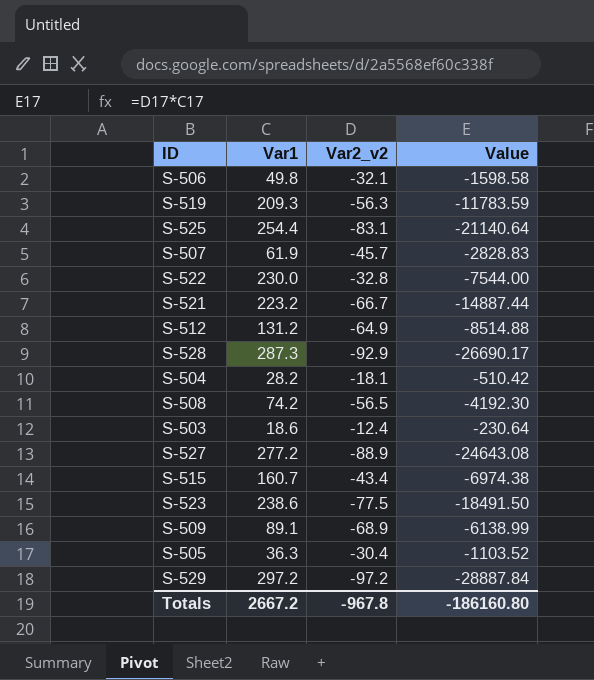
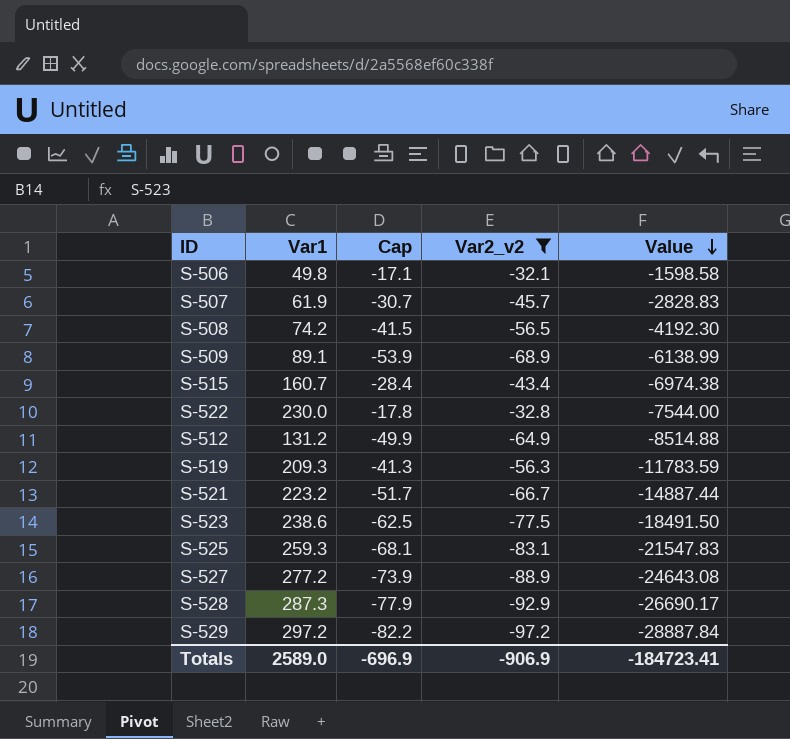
filter: none -> Var2_v2 <= -32.1
row order: none -> Value descending
column Cap | formula: none -> [Var2_v2] + 15
S-525 | Var1: 254.4 -> 259.3
S-525 | Value: -21140.64 -> -21547.83
Totals | Var1: 2667.2 -> 2589.0
Totals | Var2_v2: -967.8 -> -906.9
Totals | Value: -186160.80 -> -184723.41

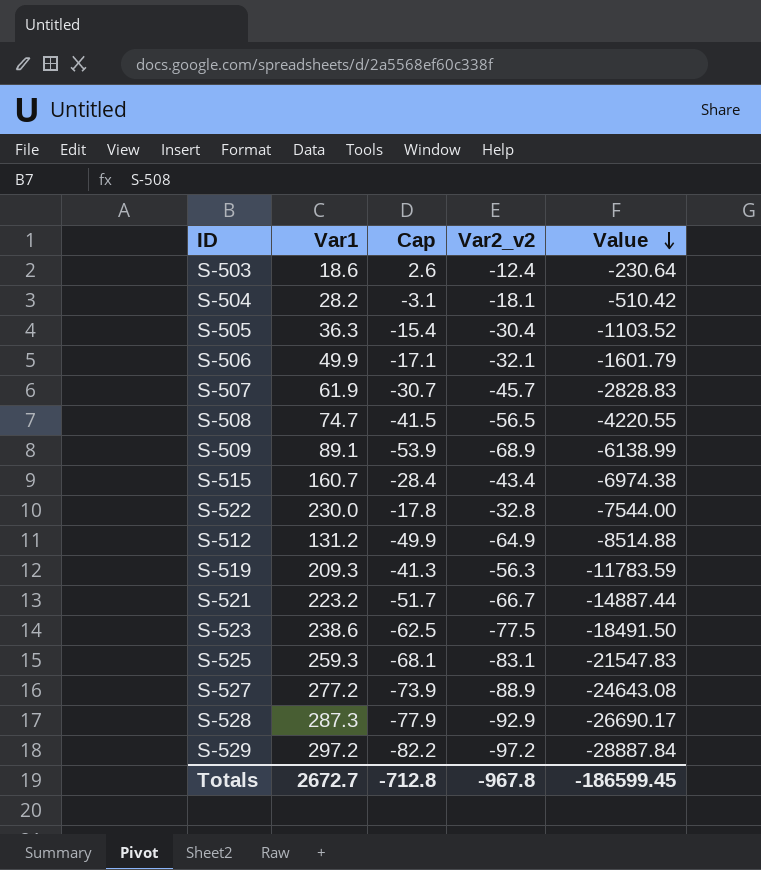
filter: Var2_v2 <= -32.1 -> none
S-506 | Var1: 49.8 -> 49.9
S-506 | Value: -1598.58 -> -1601.79
S-508 | Var1: 74.2 -> 74.7
S-508 | Value: -4192.30 -> -4220.55
Totals | Var1: 2589.0 -> 2672.7
Totals | Cap: -696.9 -> -712.8
Totals | Var2_v2: -906.9 -> -967.8
Totals | Value: -184723.41 -> -186599.45

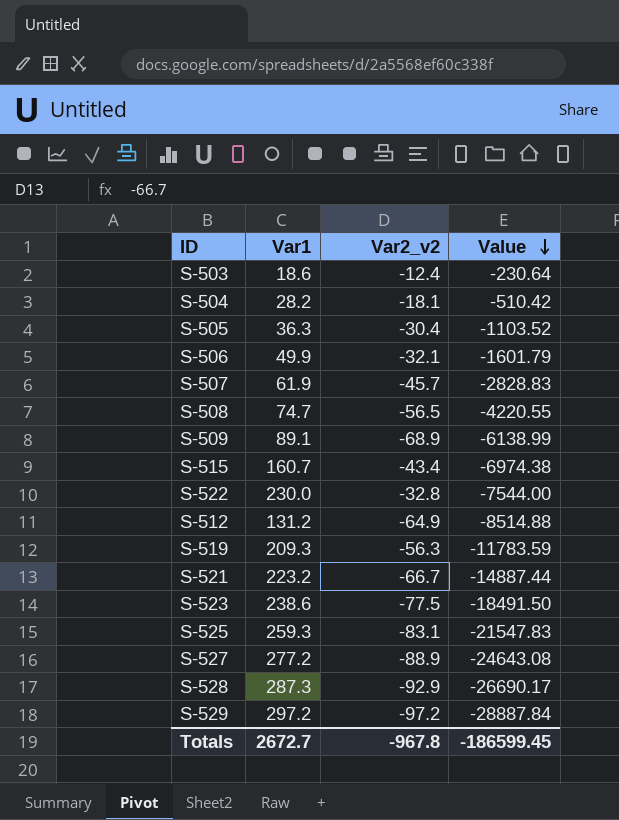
column Cap | formula: [Var2_v2] + 15 -> none

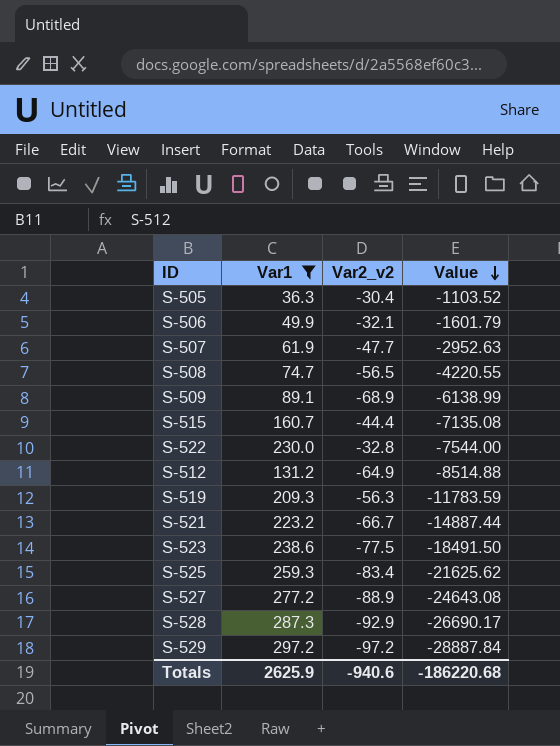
filter: none -> Var1 >= 36.3
S-507 | Var2_v2: -45.7 -> -47.7
S-507 | Value: -2828.83 -> -2952.63
S-515 | Var2_v2: -43.4 -> -44.4
S-515 | Value: -6974.38 -> -7135.08
S-525 | Var2_v2: -83.1 -> -83.4
S-525 | Value: -21547.83 -> -21625.62
Totals | Var1: 2672.7 -> 2625.9
Totals | Var2_v2: -967.8 -> -940.6
Totals | Value: -186599.45 -> -186220.68

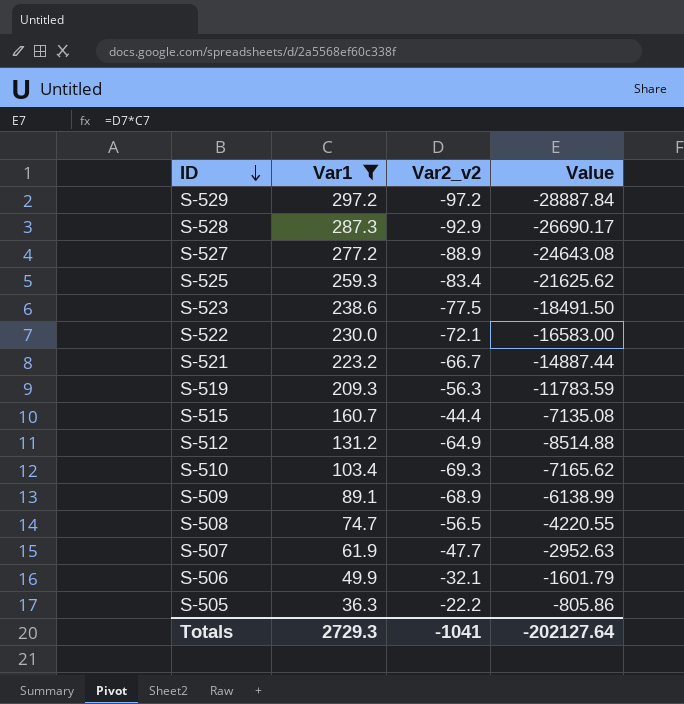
row order: Value descending -> ID descending
S-522 | Var2_v2: -32.8 -> -72.1
S-522 | Value: -7544.00 -> -16583.00
row S-510: none -> 103.4 | -69.3 | -7165.62
S-505 | Var2_v2: -30.4 -> -22.2
S-505 | Value: -1103.52 -> -805.86
Totals | Var1: 2625.9 -> 2729.3
Totals | Var2_v2: -940.6 -> -1041
Totals | Value: -186220.68 -> -202127.64

